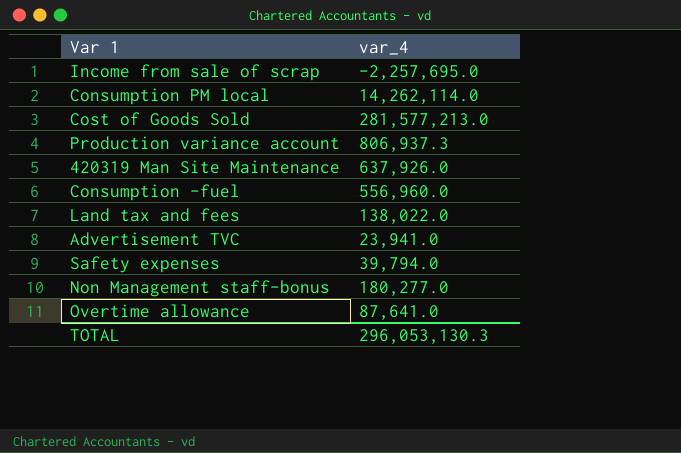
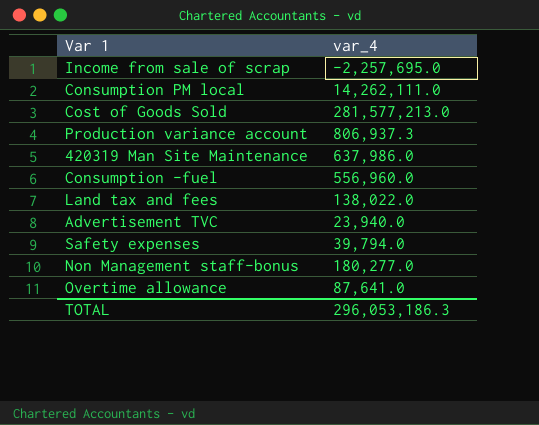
Consumption PM local | var_4: 14,262,114.0 -> 14,262,111.0
420319 Man Site Maintenance | var_4: 637,926.0 -> 637,986.0
Advertisement TVC | var_4: 23,941.0 -> 23,940.0
TOTAL | var_4: 296,053,130.3 -> 296,053,186.3

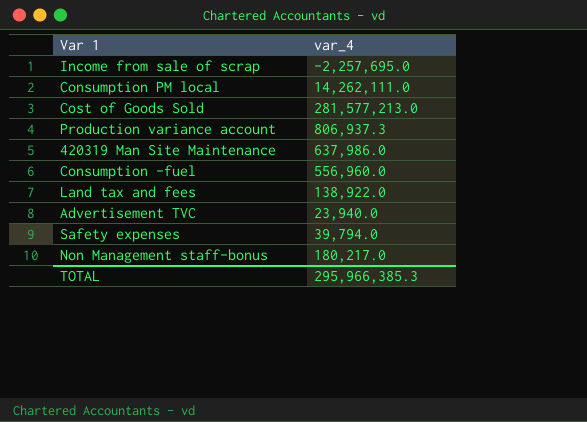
row Overtime allowance: 87,641.0 -> none
Land tax and fees | var_4: 138,022.0 -> 138,922.0
Non Management staff-bonus | var_4: 180,277.0 -> 180,217.0
TOTAL | var_4: 296,053,186.3 -> 295,966,385.3

